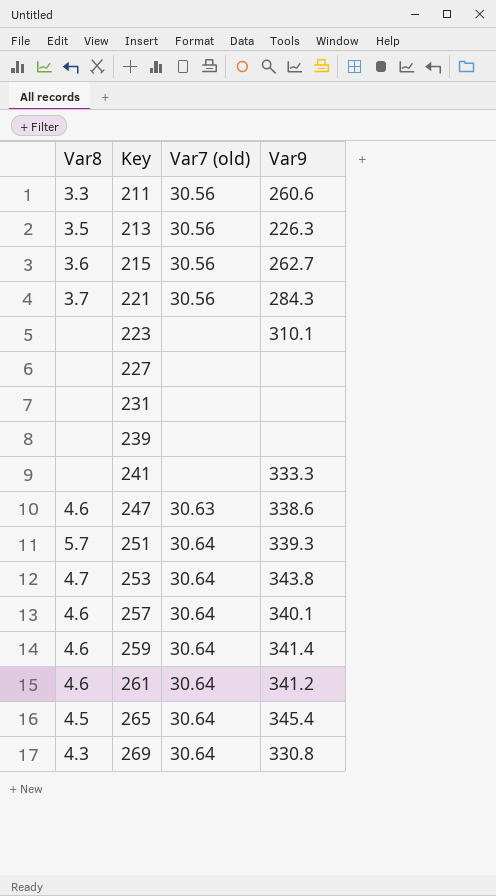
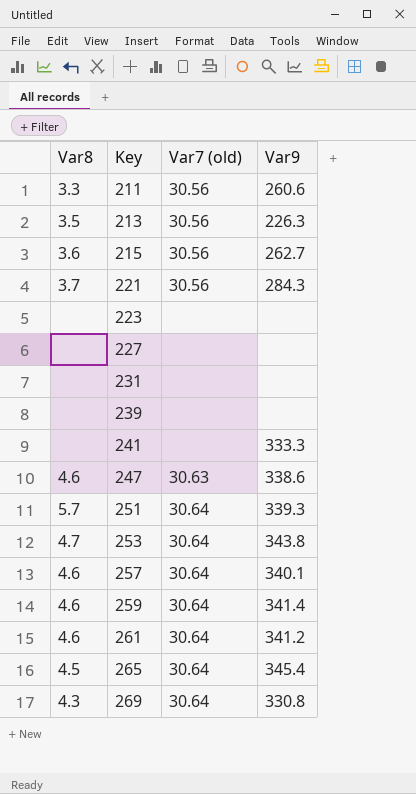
223 | Var9: 310.1 -> none

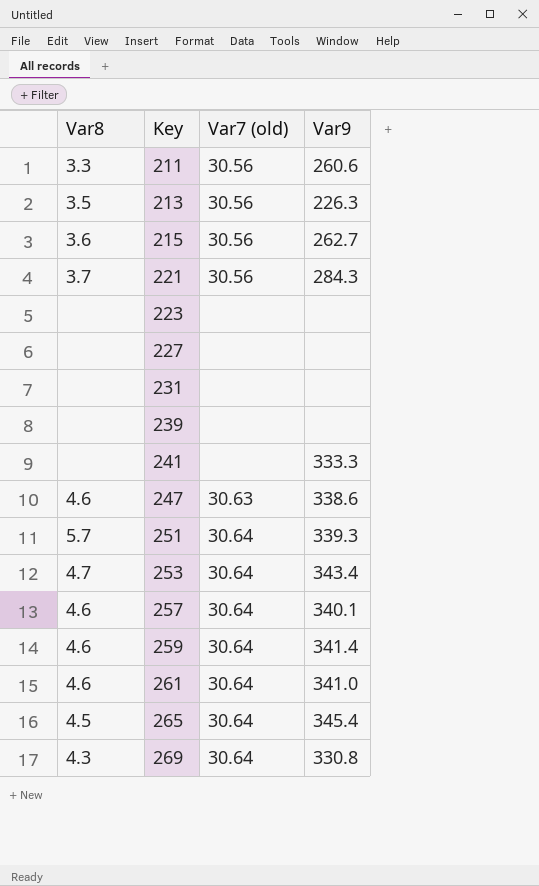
253 | Var9: 343.8 -> 343.4
261 | Var9: 341.2 -> 341.0

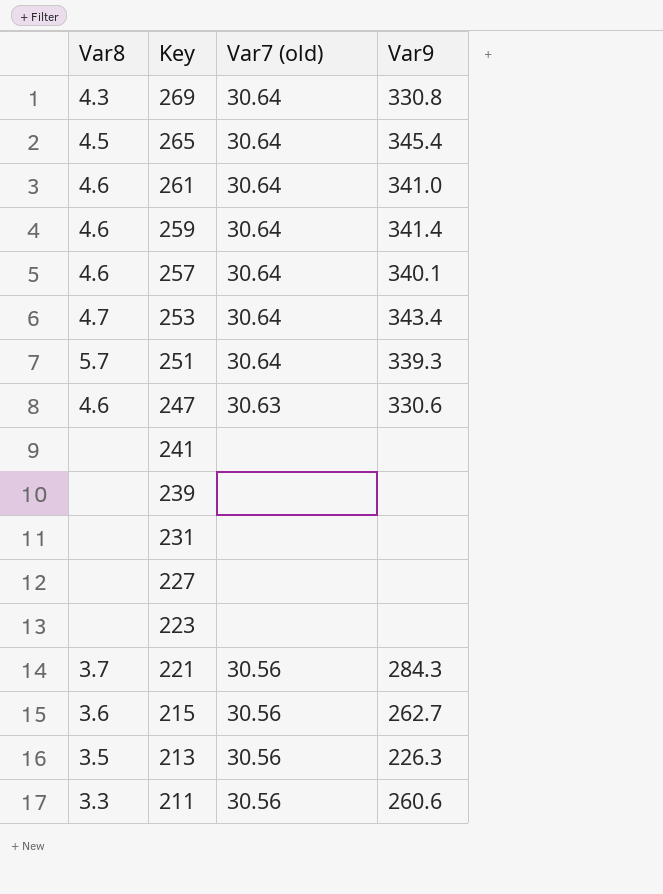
row order: Key ascending -> Key descending
247 | Var9: 338.6 -> 330.6
241 | Var9: 333.3 -> none

